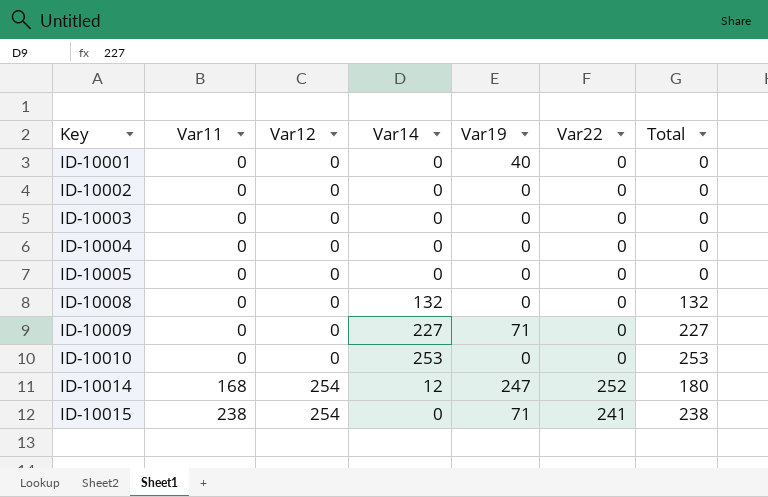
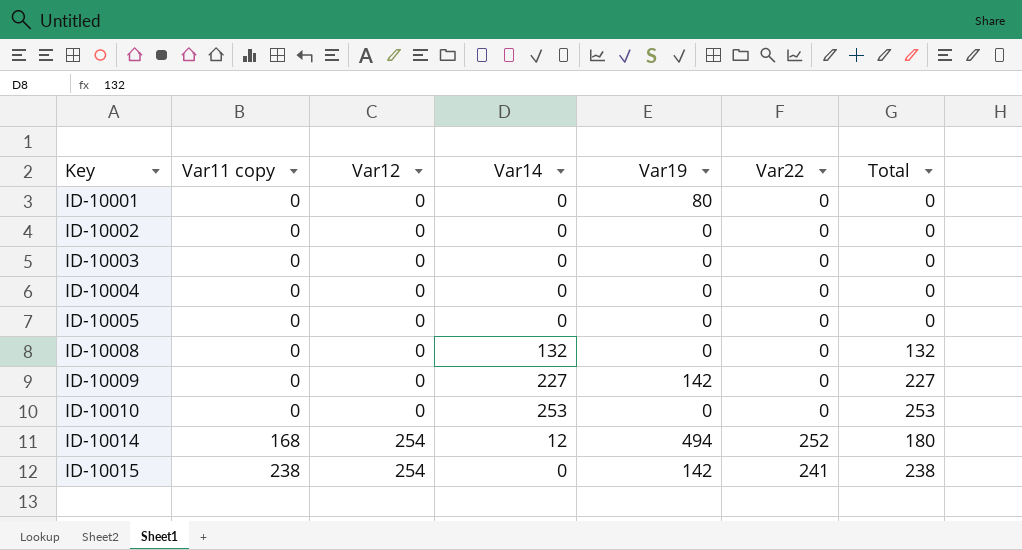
column name: Var11 -> Var11 copy
ID-10001 | Var19: 40 -> 80
ID-10009 | Var19: 71 -> 142
ID-10014 | Var19: 247 -> 494
ID-10015 | Var19: 71 -> 142

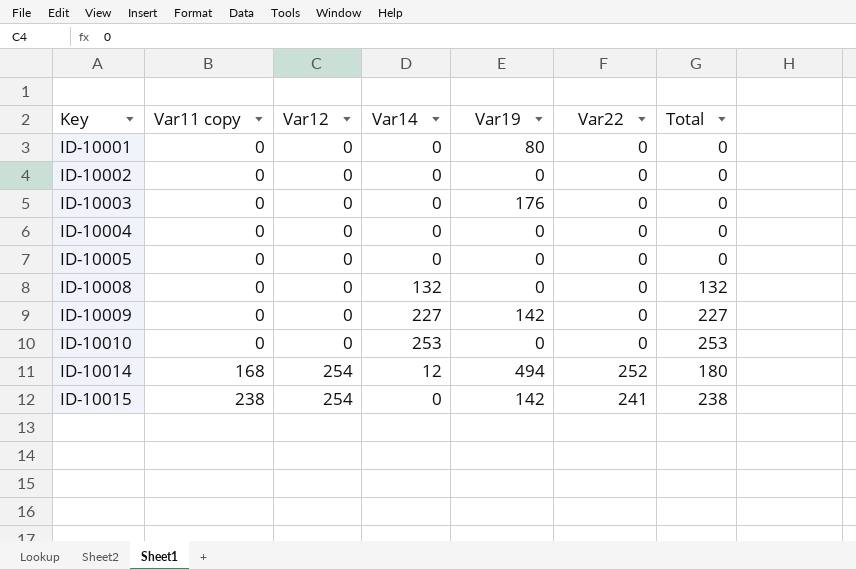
ID-10003 | Var19: 0 -> 176

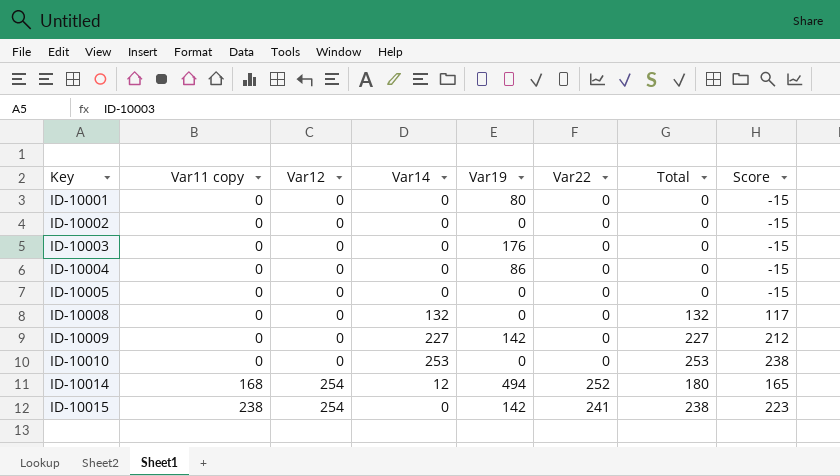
column Score | formula: none -> [Total] - 15
ID-10004 | Var19: 0 -> 86

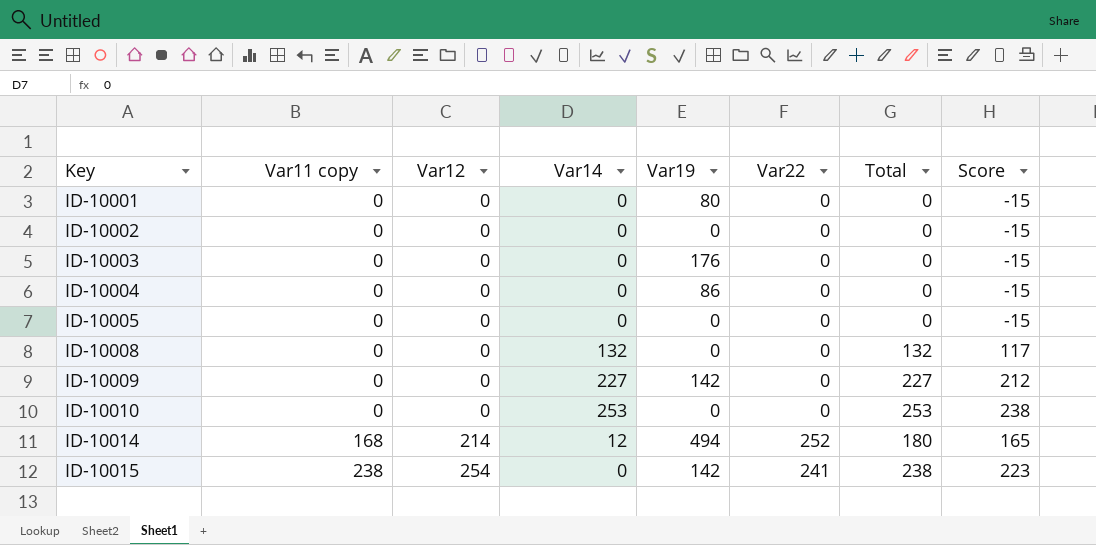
ID-10014 | Var12: 254 -> 214

